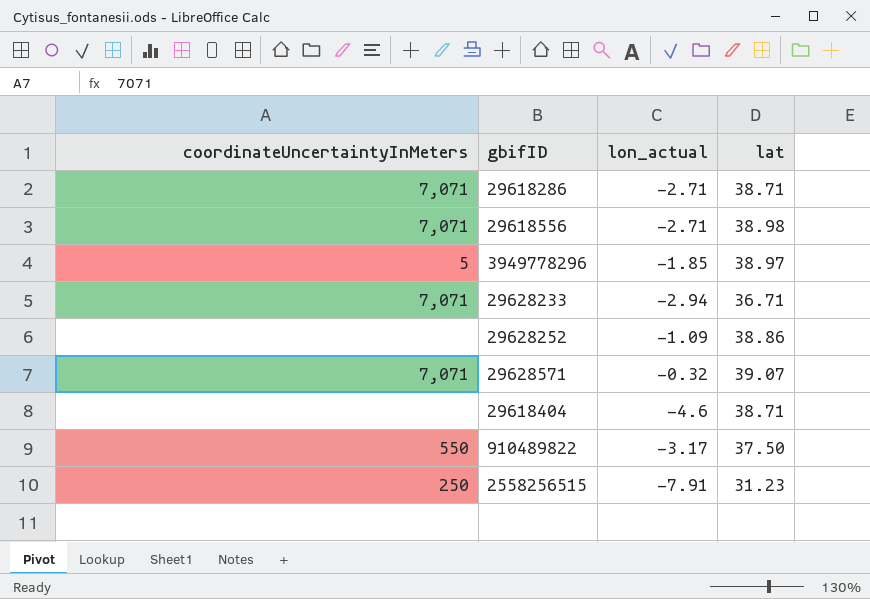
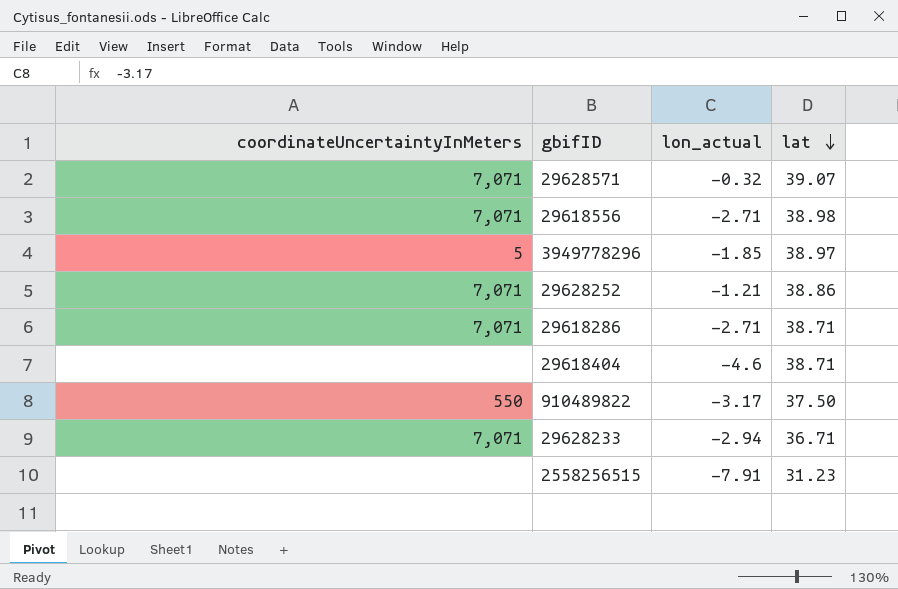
row order: none -> lat descending
29628252 | coordinateUncertaintyInMeters: none -> 7,071
29628252 | lon_actual: -1.09 -> -1.21
2558256515 | coordinateUncertaintyInMeters: 250 -> none

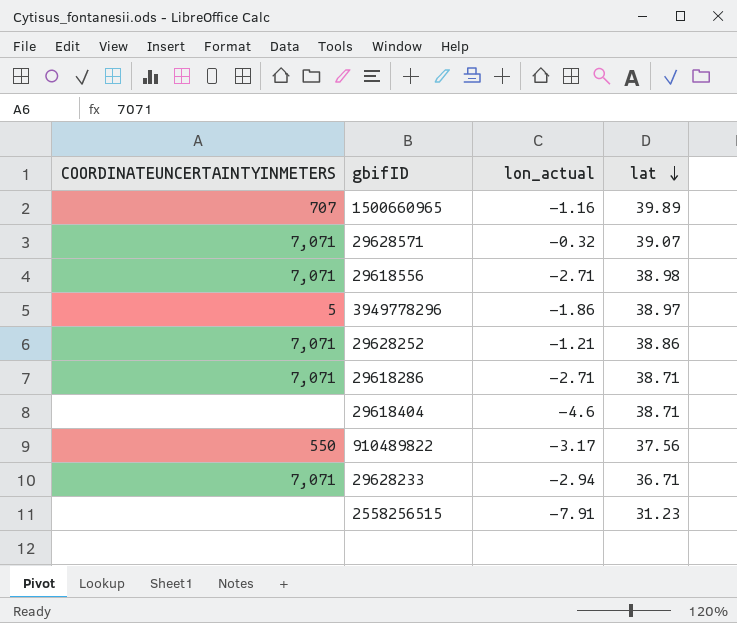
column name: coordinateUncertaintyInMeters -> COORDINATEUNCERTAINTYINMETERS
row 1500660965: none -> 707 | -1.16 | 39.89
3949778296 | lon_actual: -1.85 -> -1.86
910489822 | lat: 37.50 -> 37.56

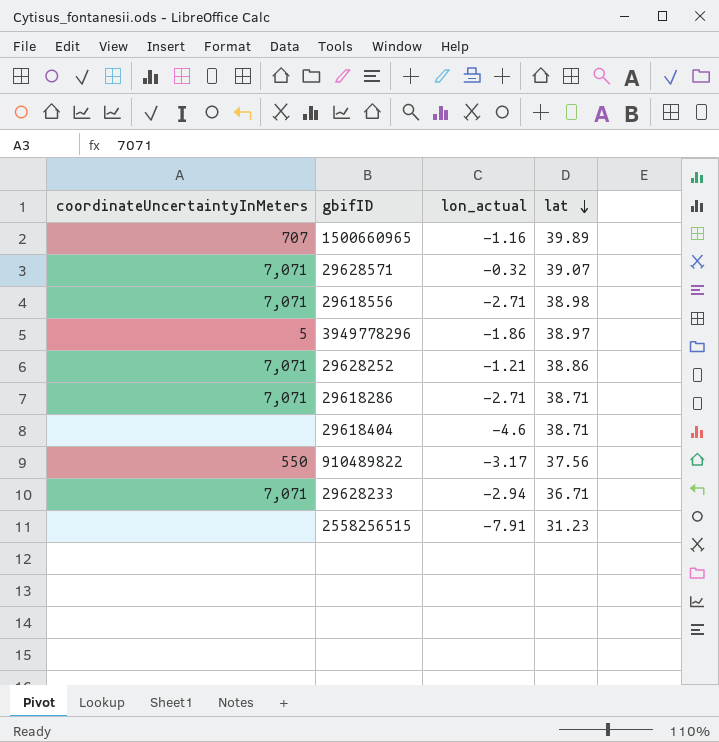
column name: COORDINATEUNCERTAINTYINMETERS -> coordinateUncertaintyInMeters

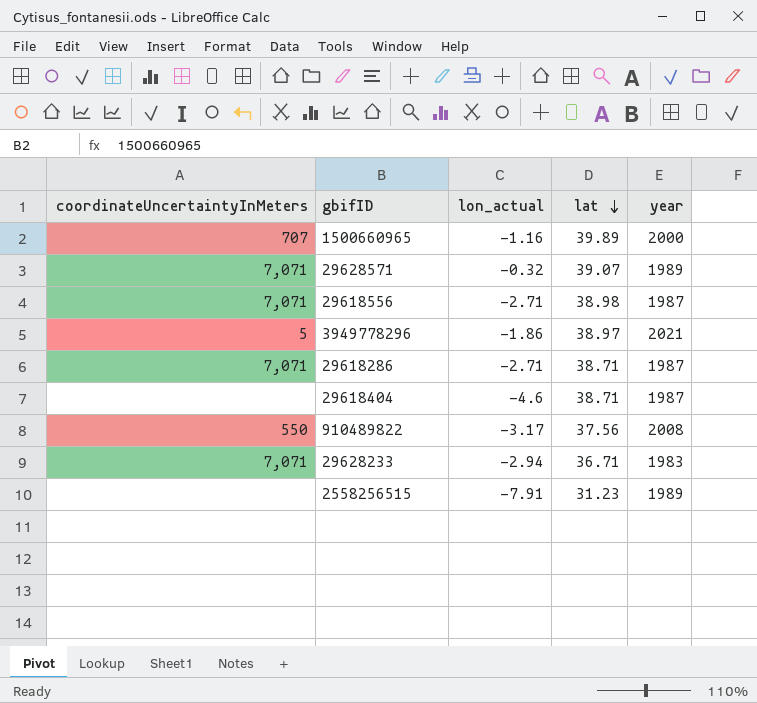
column year | position: none -> 5
row 29628252: 7,071 | -1.21 | 38.86 -> none

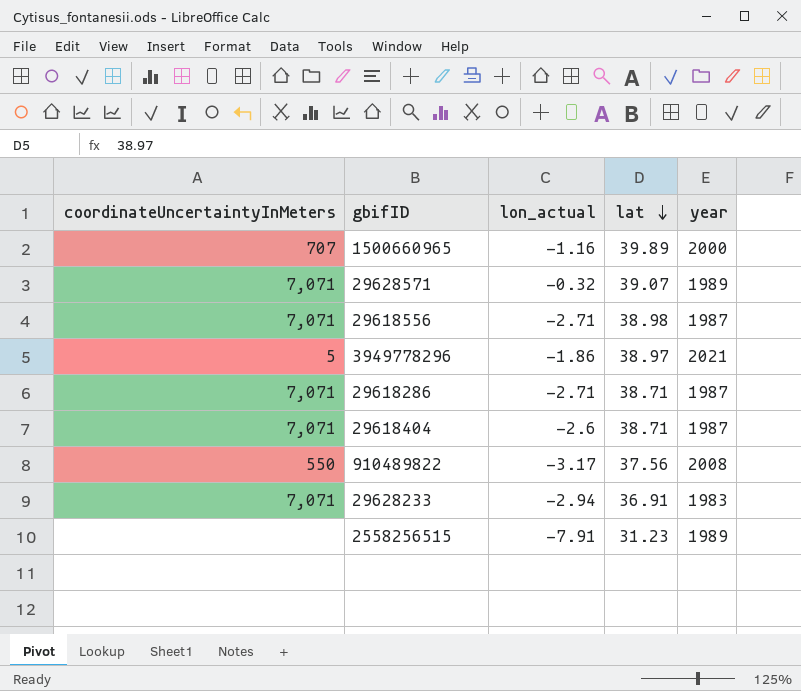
29618404 | coordinateUncertaintyInMeters: none -> 7,071
29618404 | lon_actual: -4.6 -> -2.6
29628233 | lat: 36.71 -> 36.91

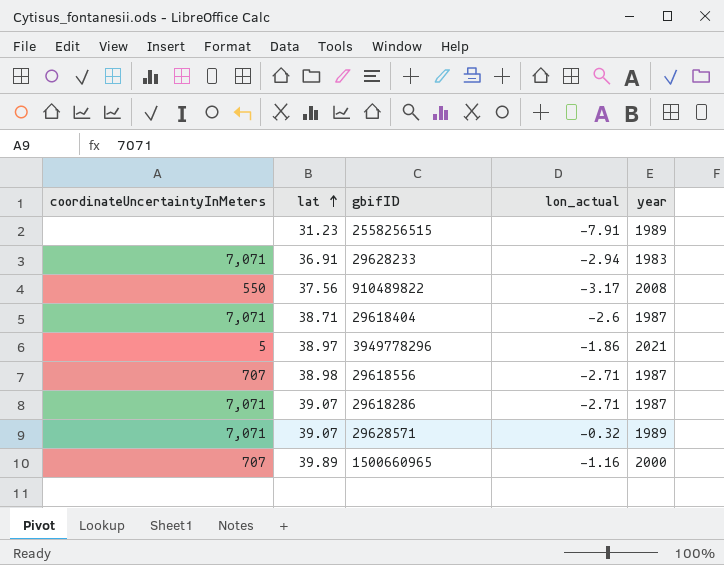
row order: lat descending -> lat ascending
column lat | position: 4 -> 2
29618556 | coordinateUncertaintyInMeters: 7,071 -> 707
29618286 | lat: 38.71 -> 39.07

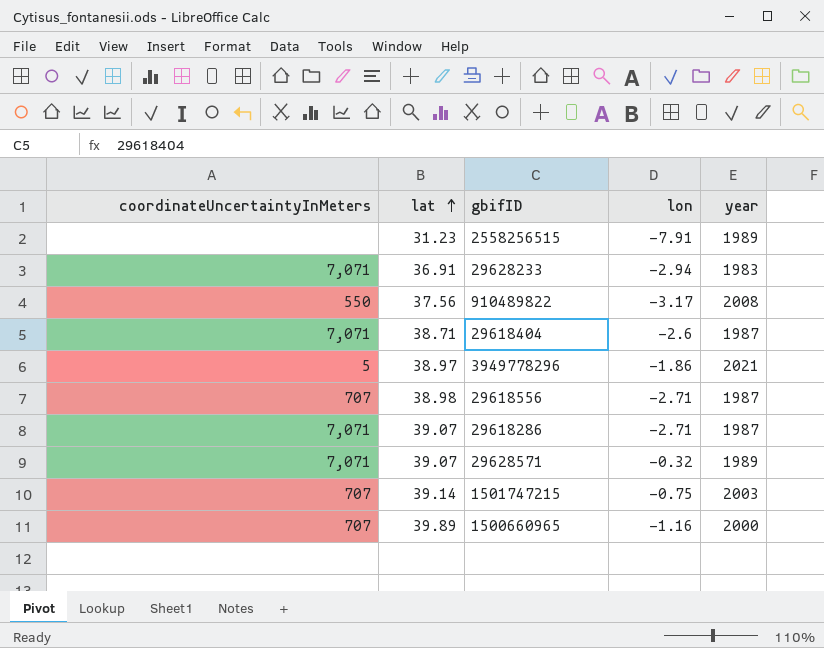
column name: lon_actual -> lon
row 1501747215: none -> 707 | 39.14 | -0.75 | 2003

